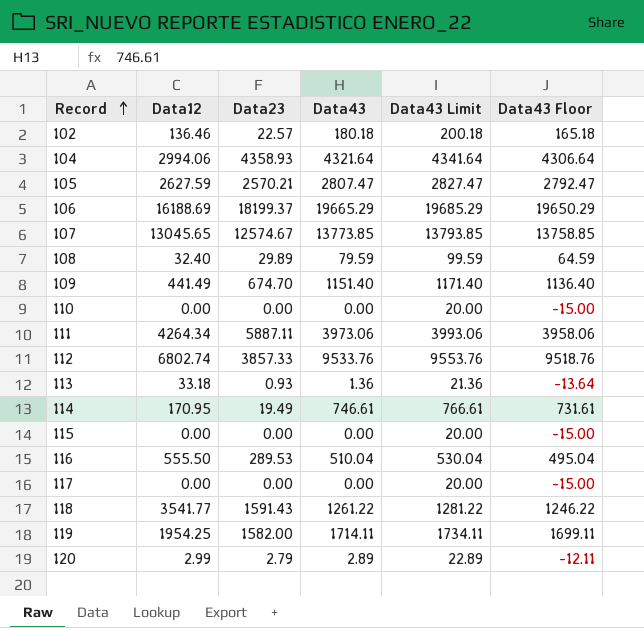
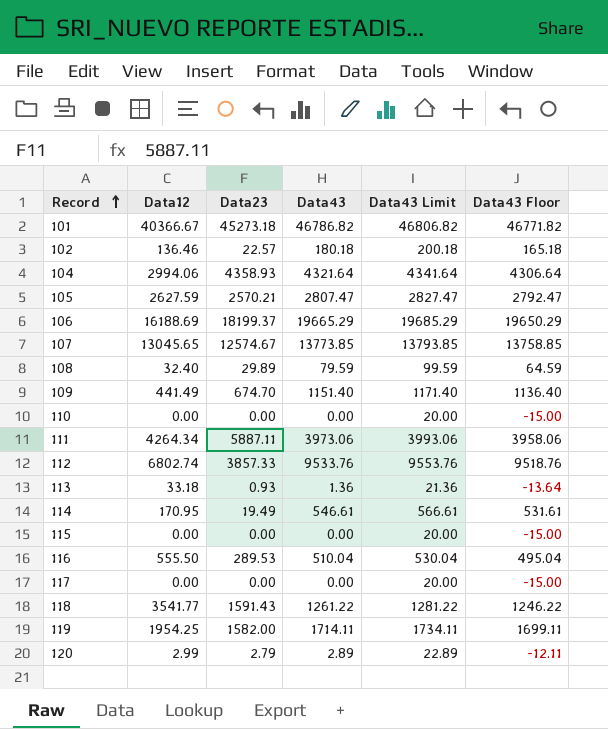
row 101: none -> 40366.67 | 45273.18 | 46786.82 | 46806.82 | 46771.82
114 | Data43: 746.61 -> 546.61
114 | Data43 Limit: 766.61 -> 566.61
114 | Data43 Floor: 731.61 -> 531.61

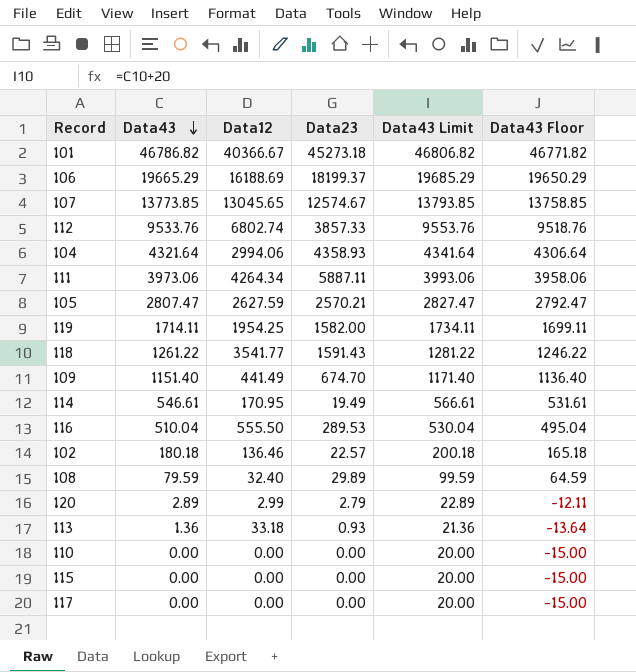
row order: Record ascending -> Data43 descending
column Data43 | position: 4 -> 2

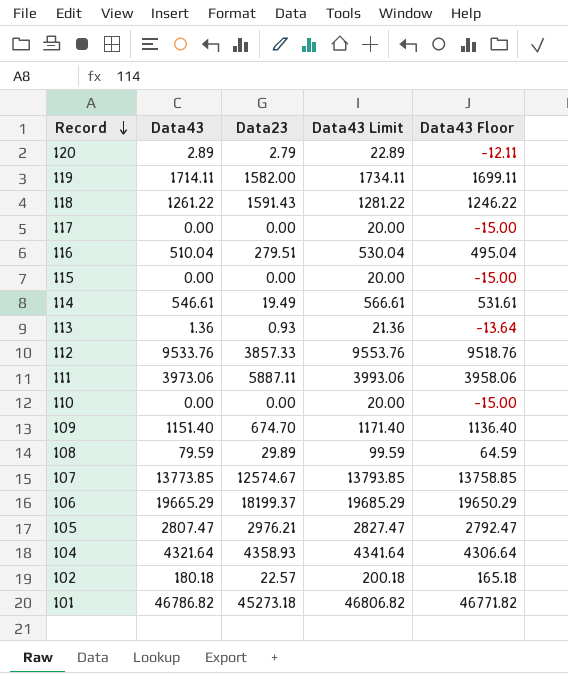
row order: Data43 descending -> Record descending
column Data12 | position: 3 -> none
116 | Data23: 289.53 -> 279.51
105 | Data23: 2570.21 -> 2976.21

